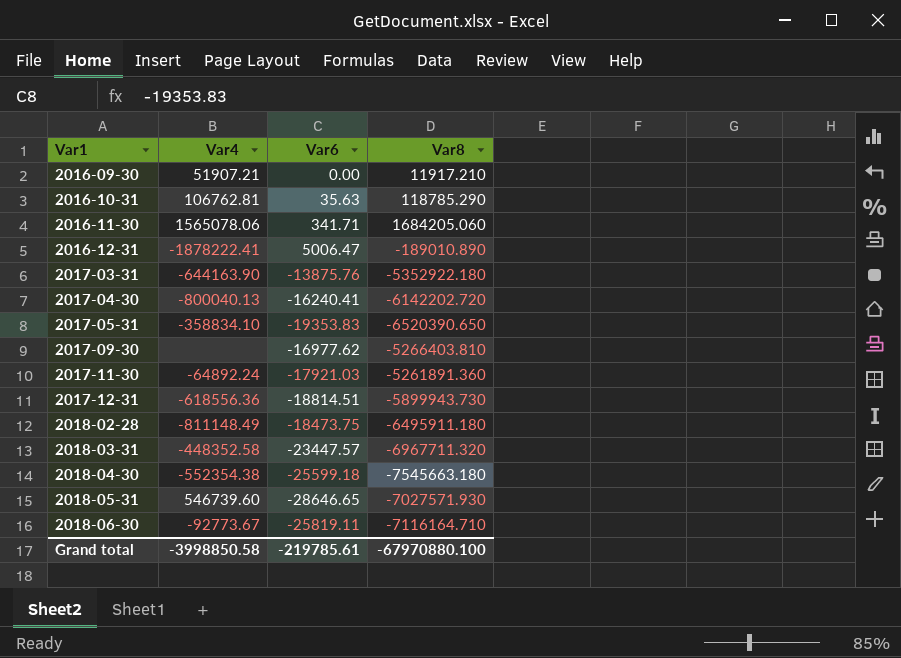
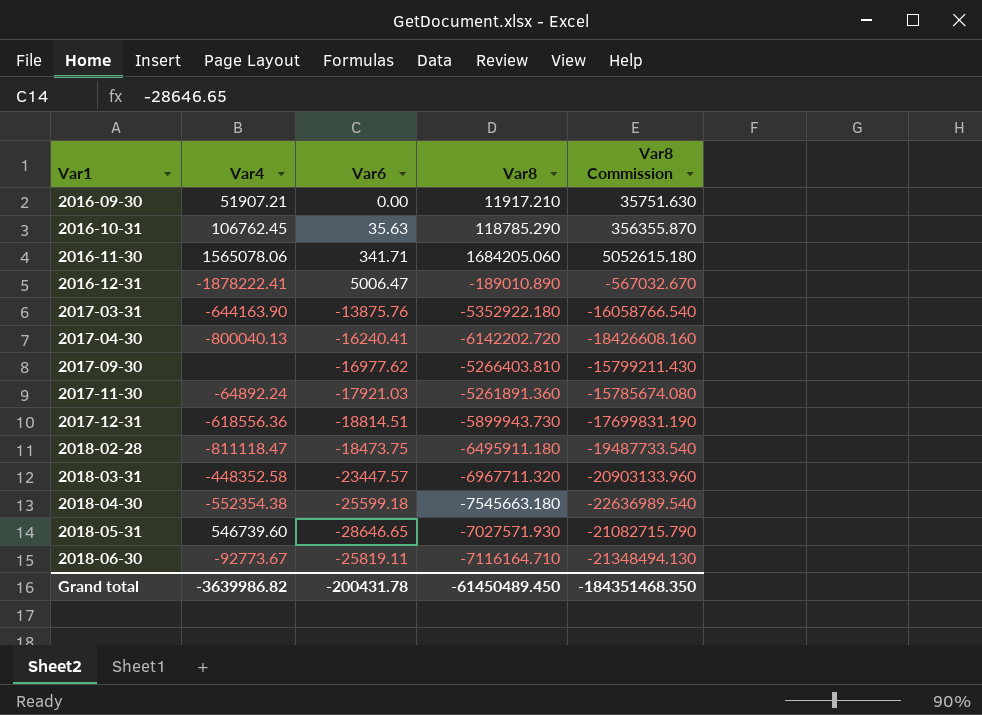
column Var8 Commission | formula: none -> [Var8] * 3
row 2017-05-31: -358834.10 | -19353.83 | -6520390.650 -> none
2016-10-31 | Var4: 106762.81 -> 106762.45
2018-02-28 | Var4: -811148.49 -> -811118.47
Grand total | Var4: -3998850.58 -> -3639986.82
Grand total | Var6: -219785.61 -> -200431.78
Grand total | Var8: -67970880.100 -> -61450489.450

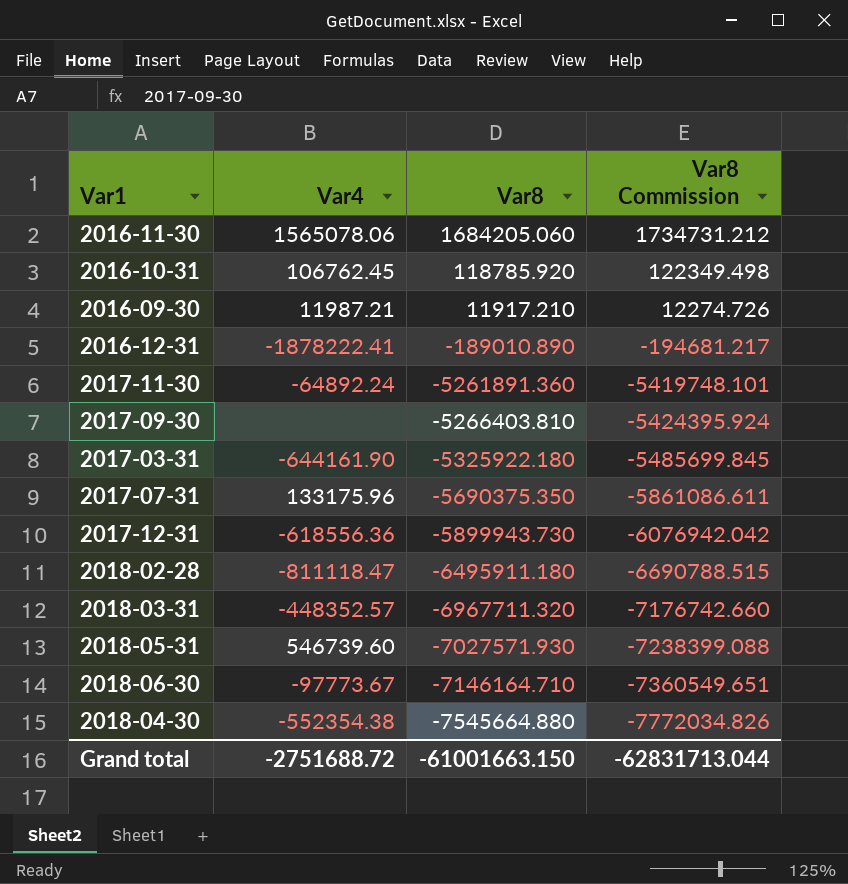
row order: Var1 ascending -> Var8 descending
column Var6 | position: 3 -> none
column Var8 Commission | formula: [Var8] * 3 -> [Var8] * 1.03
row 2017-04-30: -800040.13 | -16240.41 | -6142202.720 | -18426608.160 -> none
2016-10-31 | Var8: 118785.290 -> 118785.920
2016-09-30 | Var4: 51907.21 -> 11987.21
2017-03-31 | Var4: -644163.90 -> -644161.90
2017-03-31 | Var8: -5352922.180 -> -5325922.180
row 2017-07-31: none -> 133175.96 | -5690375.350 | -5861086.611
2018-03-31 | Var4: -448352.58 -> -448352.57
2018-06-30 | Var4: -92773.67 -> -97773.67
2018-06-30 | Var8: -7116164.710 -> -7146164.710
2018-04-30 | Var8: -7545663.180 -> -7545664.880
Grand total | Var4: -3639986.82 -> -2751688.72
Grand total | Var8: -61450489.450 -> -61001663.150
Grand total | Var8 Commission: -184351468.350 -> -62831713.044

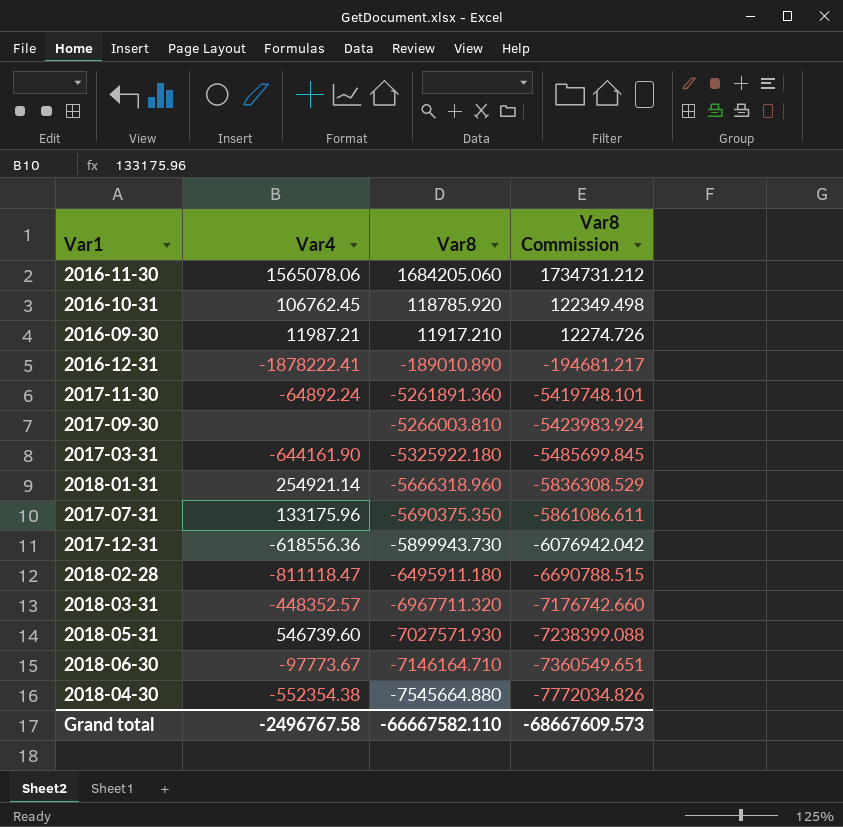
2017-09-30 | Var8: -5266403.810 -> -5266003.810
2017-09-30 | Var8 Commission: -5424395.924 -> -5423983.924
row 2018-01-31: none -> 254921.14 | -5666318.960 | -5836308.529
Grand total | Var4: -2751688.72 -> -2496767.58
Grand total | Var8: -61001663.150 -> -66667582.110
Grand total | Var8 Commission: -62831713.044 -> -68667609.573

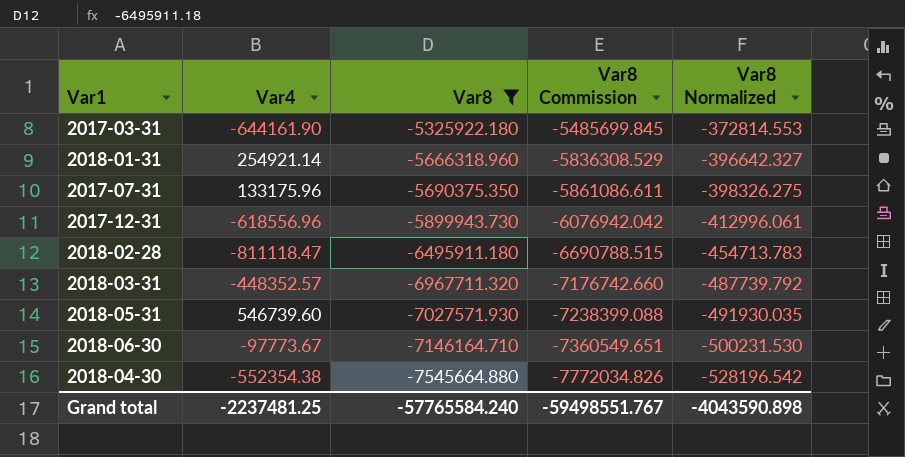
filter: none -> Var8 <= -5325922.180
column Var8 Normalized | formula: none -> [Var8] * 0.07
2017-12-31 | Var4: -618556.36 -> -618556.96
Grand total | Var4: -2496767.58 -> -2237481.25
Grand total | Var8: -66667582.110 -> -57765584.240
Grand total | Var8 Commission: -68667609.573 -> -59498551.767

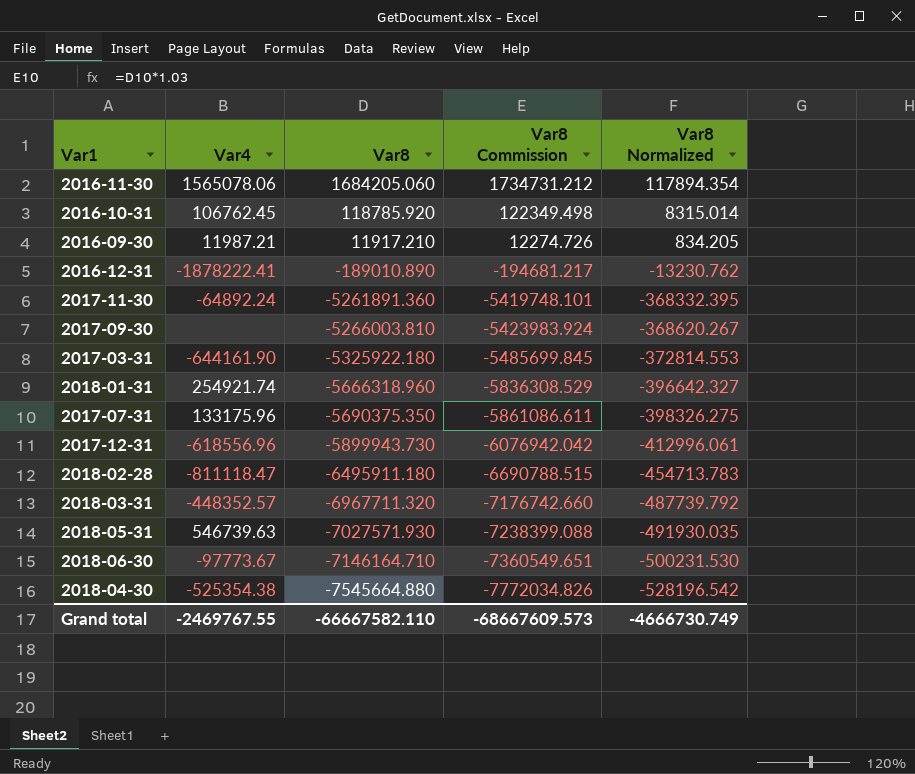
filter: Var8 <= -5325922.180 -> none
2018-01-31 | Var4: 254921.14 -> 254921.74
2018-05-31 | Var4: 546739.60 -> 546739.63
2018-04-30 | Var4: -552354.38 -> -525354.38
Grand total | Var4: -2237481.25 -> -2469767.55
Grand total | Var8: -57765584.240 -> -66667582.110
Grand total | Var8 Commission: -59498551.767 -> -68667609.573
Grand total | Var8 Normalized: -4043590.898 -> -4666730.749

